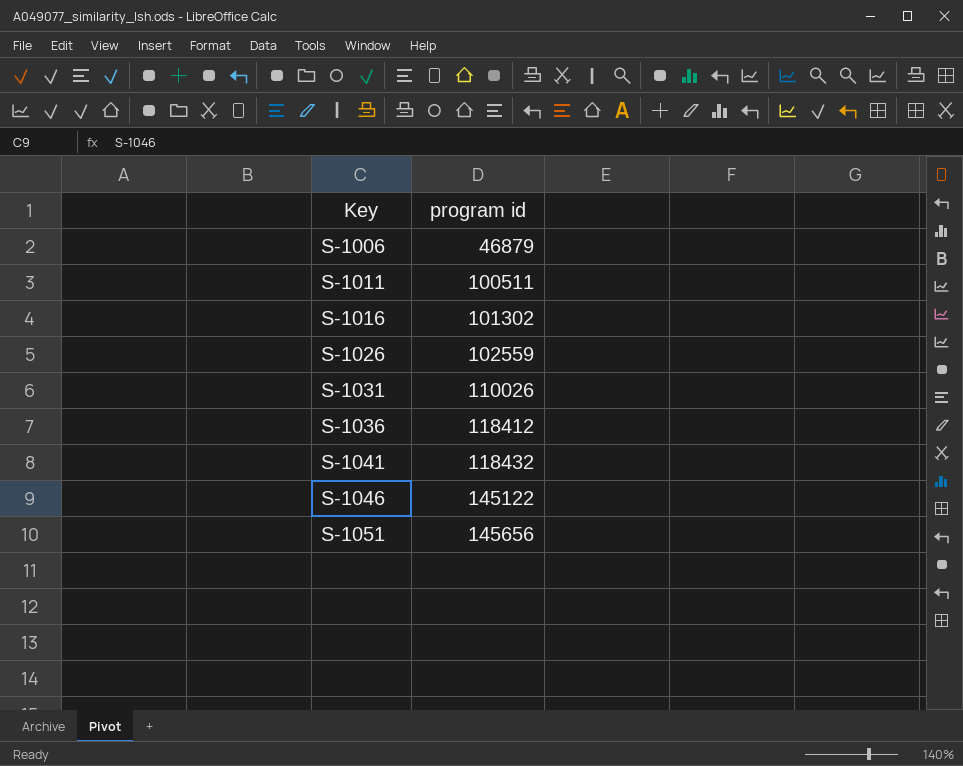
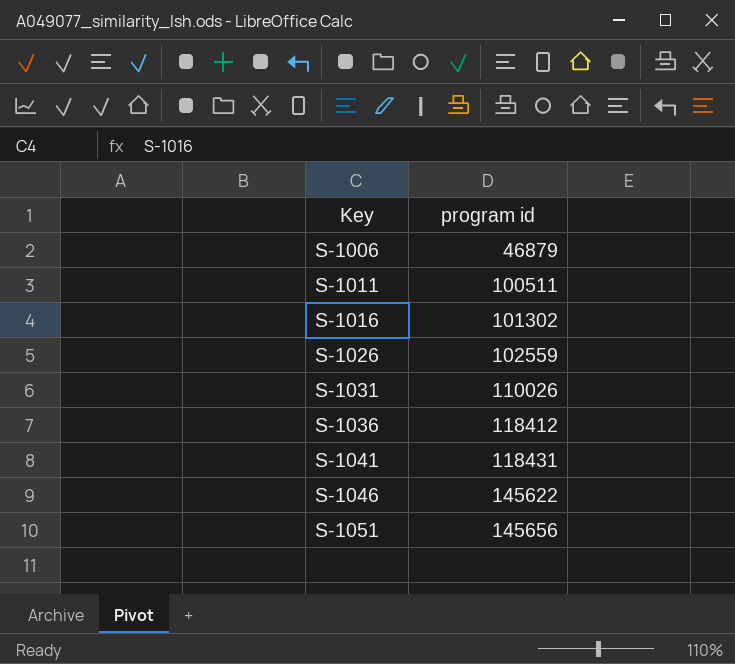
S-1041 | program id: 118432 -> 118431
S-1046 | program id: 145122 -> 145622

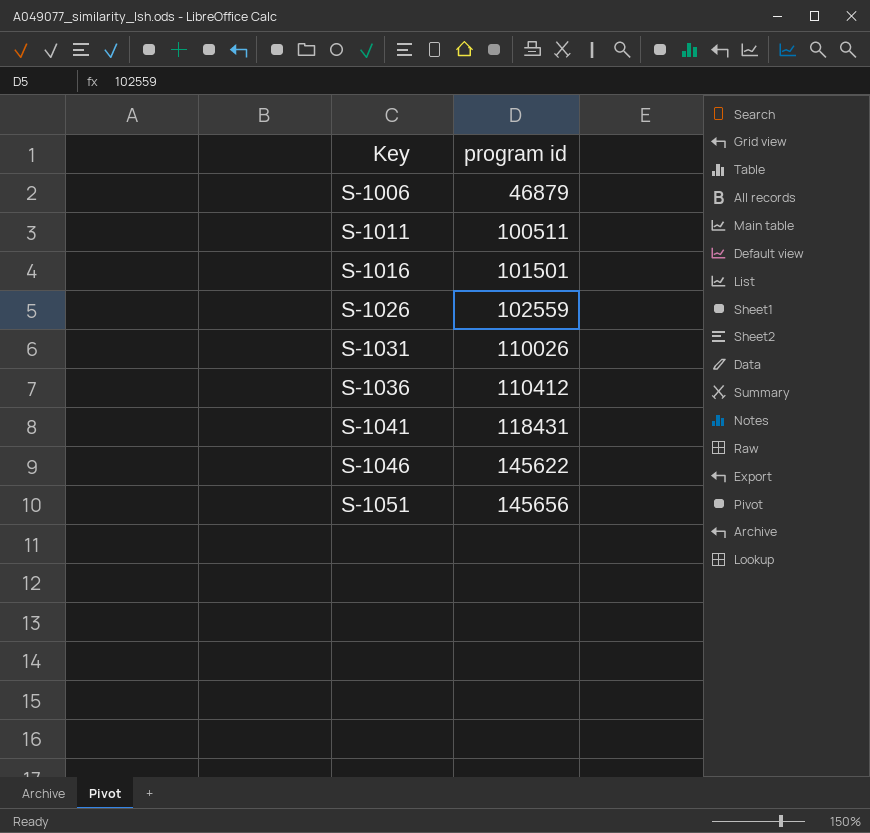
S-1016 | program id: 101302 -> 101501
S-1036 | program id: 118412 -> 110412

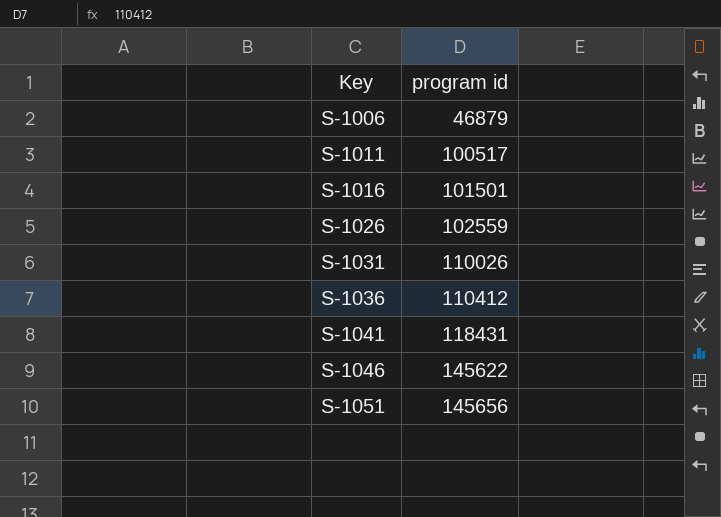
S-1011 | program id: 100511 -> 100517

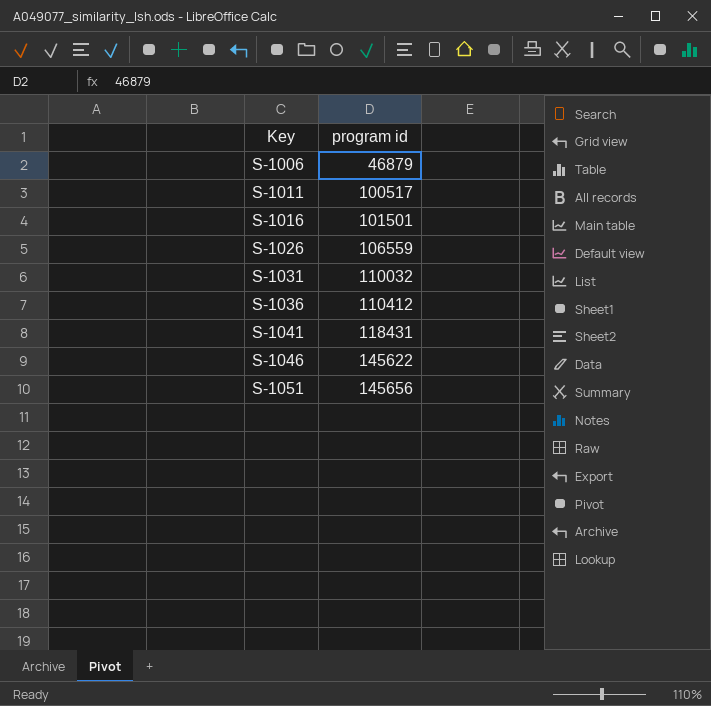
S-1026 | program id: 102559 -> 106559
S-1031 | program id: 110026 -> 110032

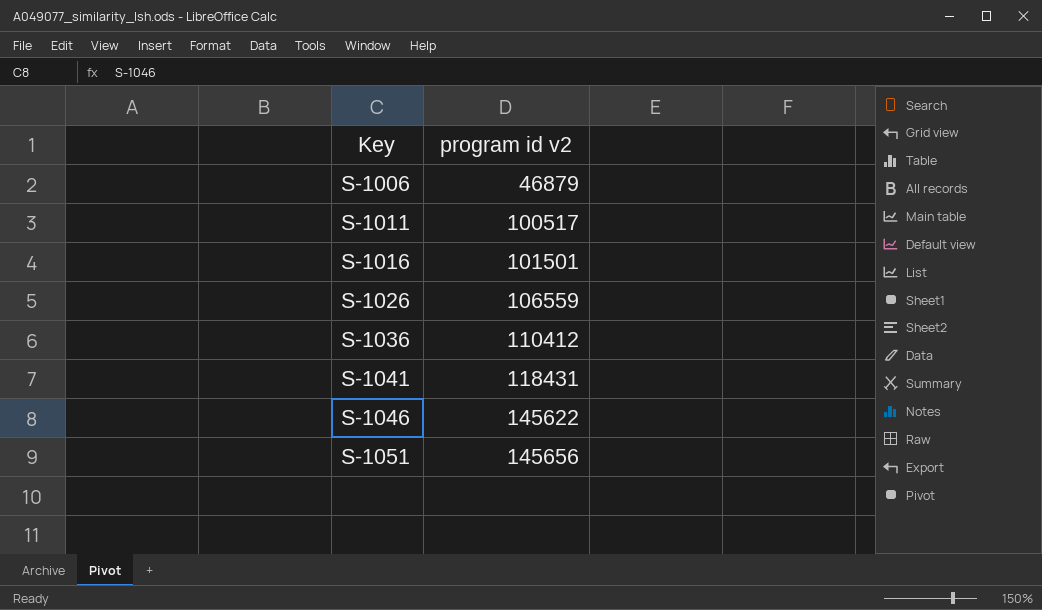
column name: program id -> program id v2
row S-1031: 110032 -> none

